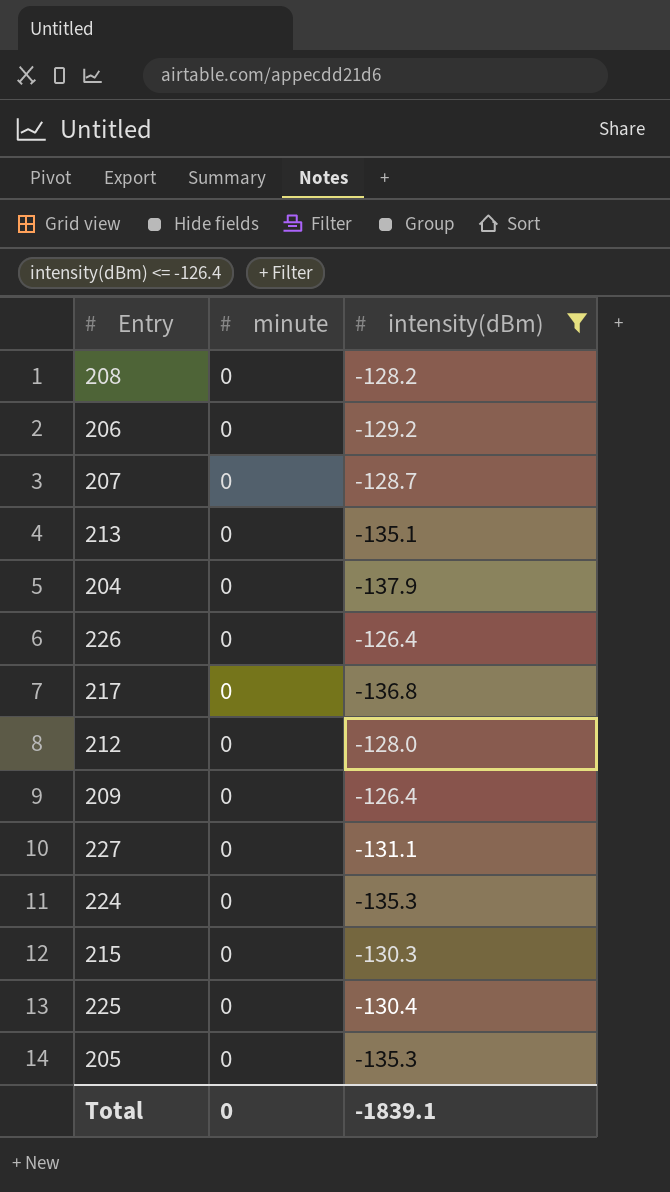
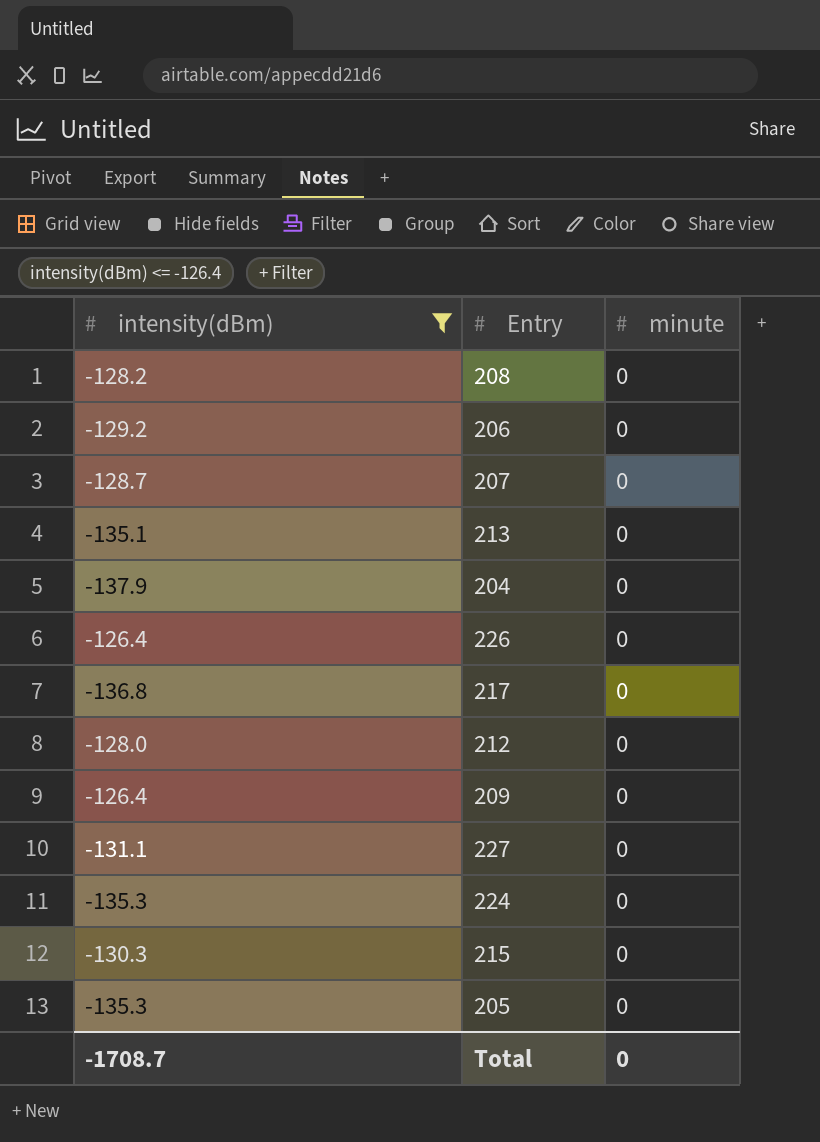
column intensity(dBm) | position: 3 -> 1
row 225: 0 | -130.4 -> none
Total | intensity(dBm): -1839.1 -> -1708.7

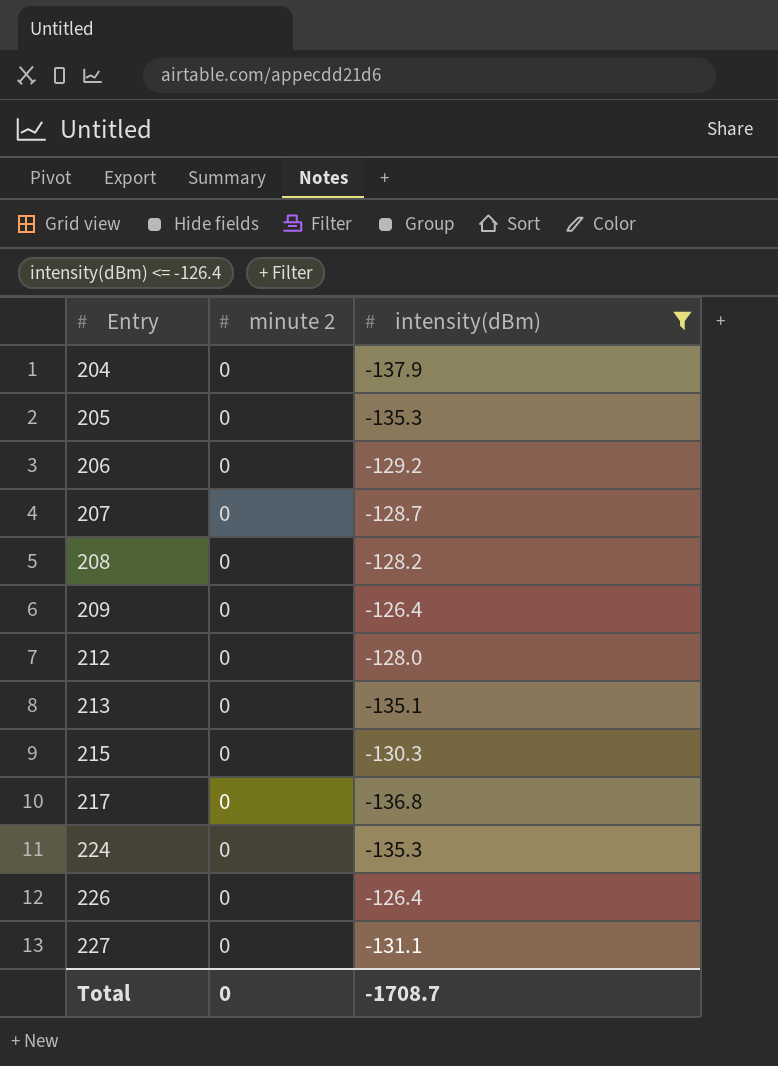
row order: none -> Entry ascending
column name: minute -> minute 2
column intensity(dBm) | position: 1 -> 3

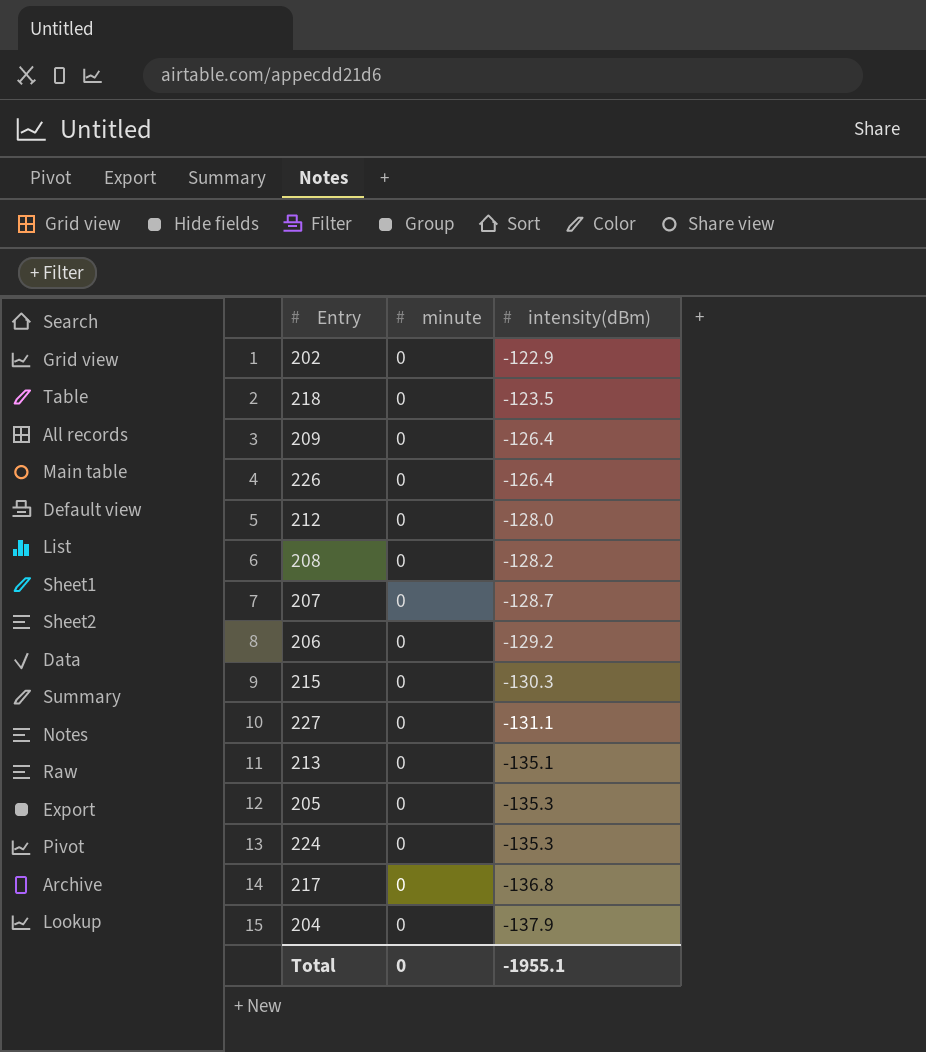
filter: intensity(dBm) <= -126.4 -> none
row order: Entry ascending -> intensity(dBm) descending
column name: minute 2 -> minute
Total | intensity(dBm): -1708.7 -> -1955.1

